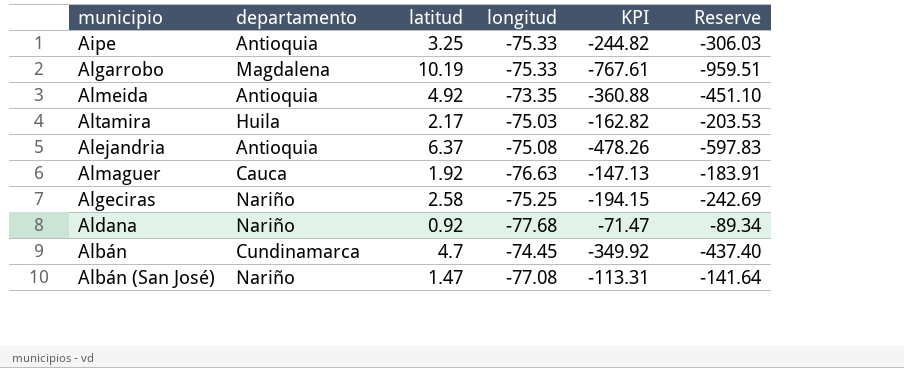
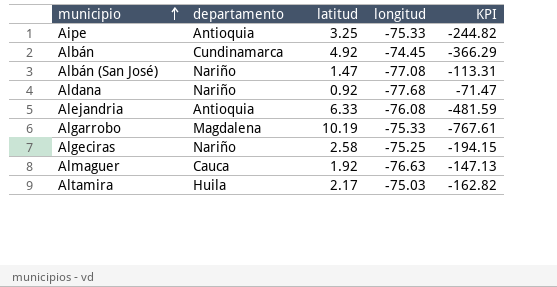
row order: none -> municipio ascending
column Reserve | formula: [KPI] * 1.25 -> none
row Almeida: Antioquia | 4.92 | -73.35 | -360.88 | -451.10 -> none
Albán | latitud: 4.7 -> 4.92
Albán | KPI: -349.92 -> -366.29
Alejandria | latitud: 6.37 -> 6.33
Alejandria | longitud: -75.08 -> -76.08
Alejandria | KPI: -478.26 -> -481.59

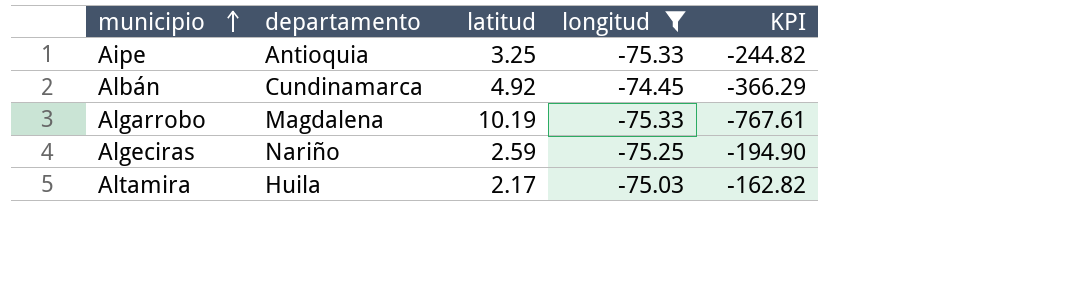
filter: none -> longitud >= -75.33
Algeciras | latitud: 2.58 -> 2.59
Algeciras | KPI: -194.15 -> -194.90

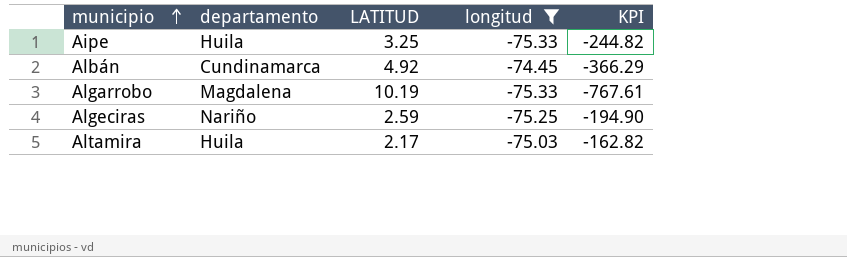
column name: latitud -> LATITUD
Aipe | departamento: Antioquia -> Huila

